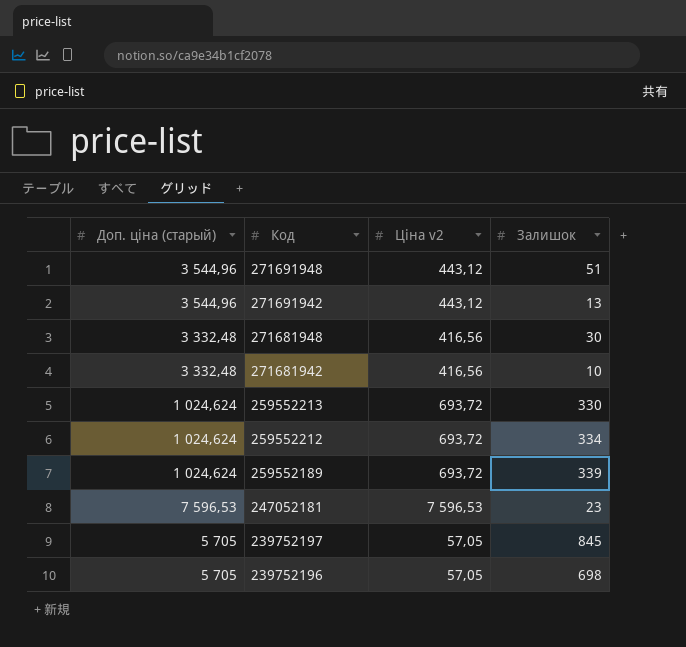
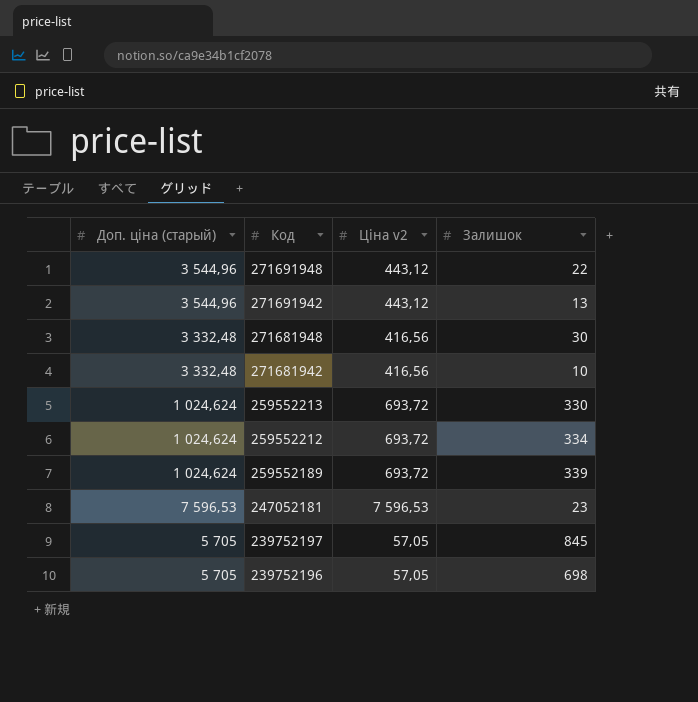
271691948 | Залишок: 51 -> 22

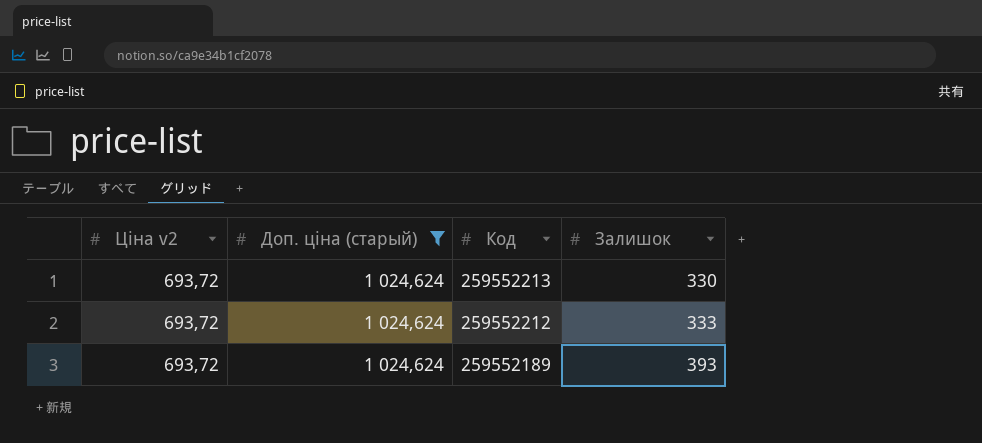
filter: none -> Доп. ціна (старый) = 1 024,624
column Ціна v2 | position: 3 -> 1
259552212 | Залишок: 334 -> 333
259552189 | Залишок: 339 -> 393

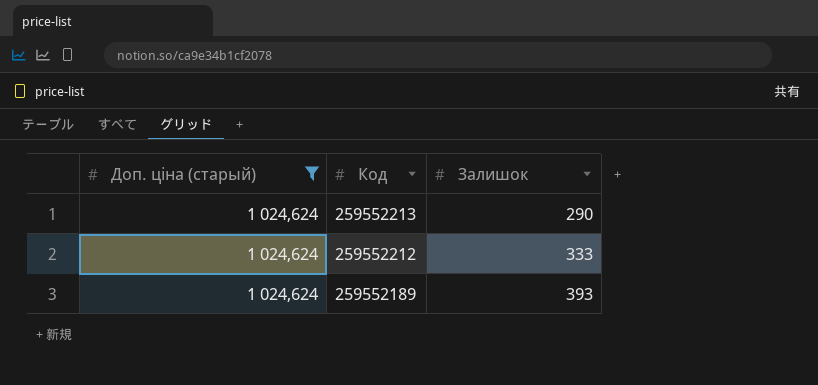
column Ціна v2 | position: 1 -> none
259552213 | Залишок: 330 -> 290

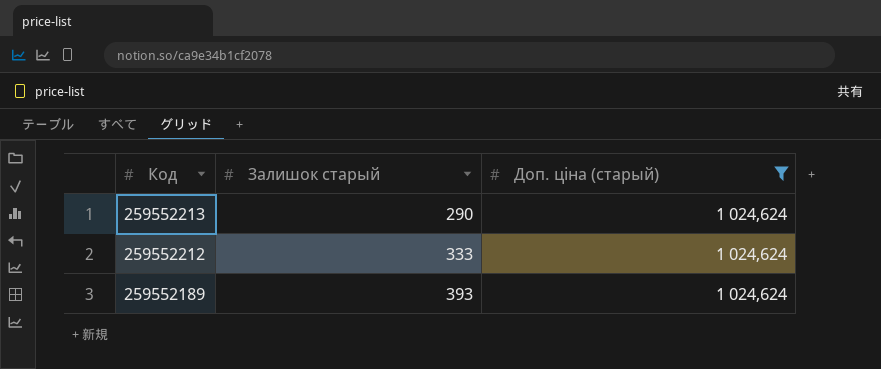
column name: Залишок -> Залишок старый
column Доп. ціна (старый) | position: 1 -> 3

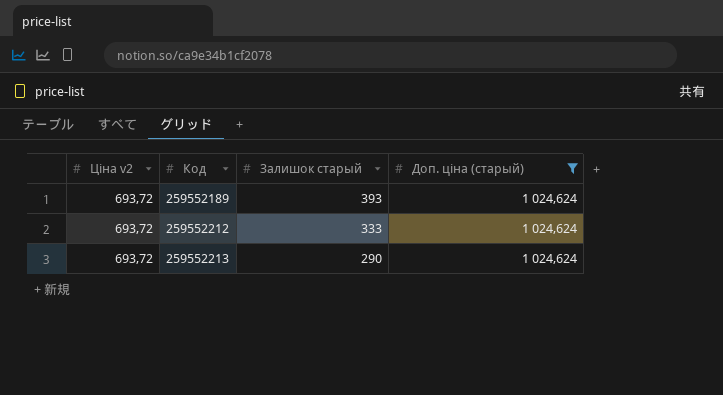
row order: Код descending -> Код ascending
column Ціна v2 | position: none -> 1

